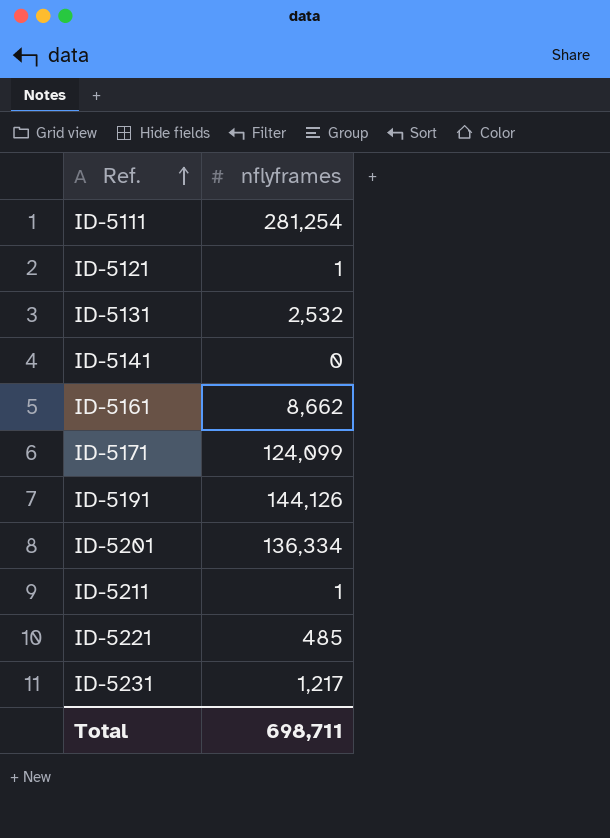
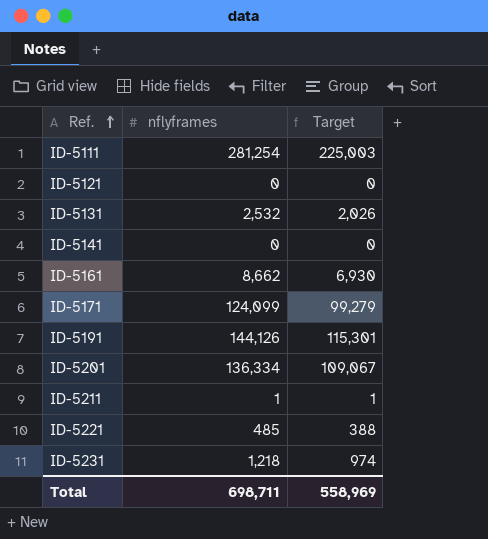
column Target | formula: none -> [nflyframes] * 0.8
ID-5121 | nflyframes: 1 -> 0
ID-5231 | nflyframes: 1,217 -> 1,218

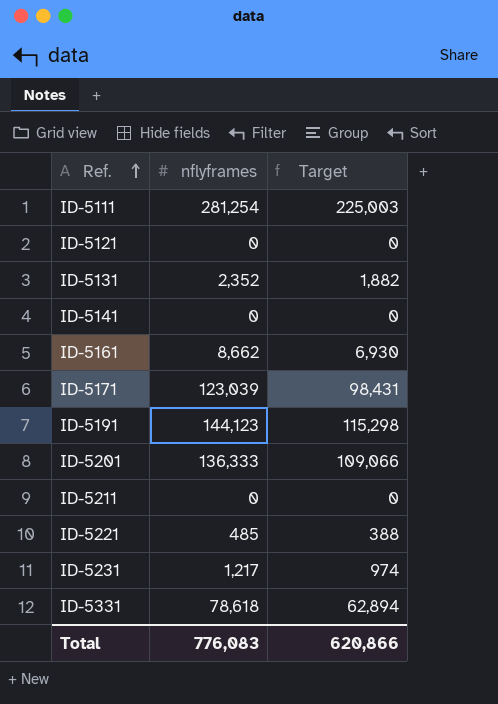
ID-5131 | nflyframes: 2,532 -> 2,352
ID-5131 | Target: 2,026 -> 1,882
ID-5171 | nflyframes: 124,099 -> 123,039
ID-5171 | Target: 99,279 -> 98,431
ID-5191 | nflyframes: 144,126 -> 144,123
ID-5191 | Target: 115,301 -> 115,298
ID-5201 | nflyframes: 136,334 -> 136,333
ID-5201 | Target: 109,067 -> 109,066
ID-5211 | nflyframes: 1 -> 0
ID-5211 | Target: 1 -> 0
ID-5231 | nflyframes: 1,218 -> 1,217
row ID-5331: none -> 78,618 | 62,894
Total | nflyframes: 698,711 -> 776,083
Total | Target: 558,969 -> 620,866

